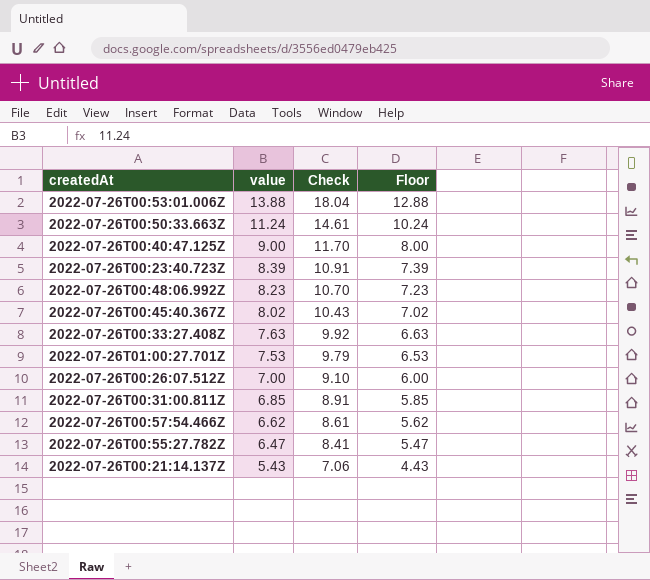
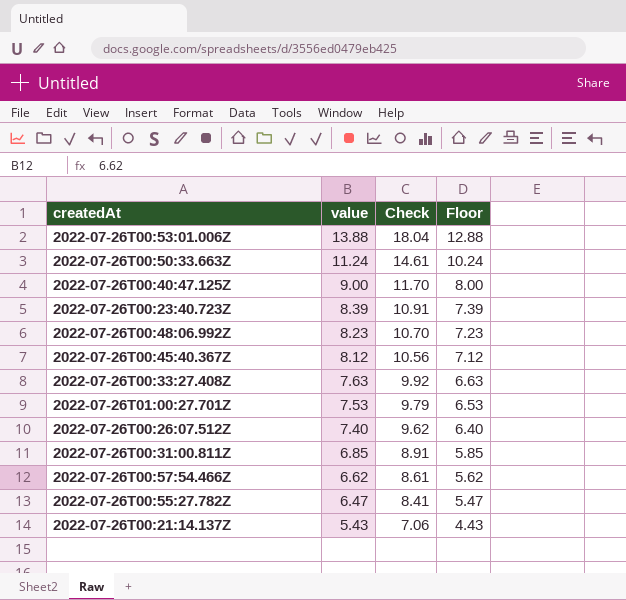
2022-07-26T00:45:40.367Z | value: 8.02 -> 8.12
2022-07-26T00:45:40.367Z | Check: 10.43 -> 10.56
2022-07-26T00:45:40.367Z | Floor: 7.02 -> 7.12
2022-07-26T00:26:07.512Z | value: 7.00 -> 7.40
2022-07-26T00:26:07.512Z | Check: 9.10 -> 9.62
2022-07-26T00:26:07.512Z | Floor: 6.00 -> 6.40

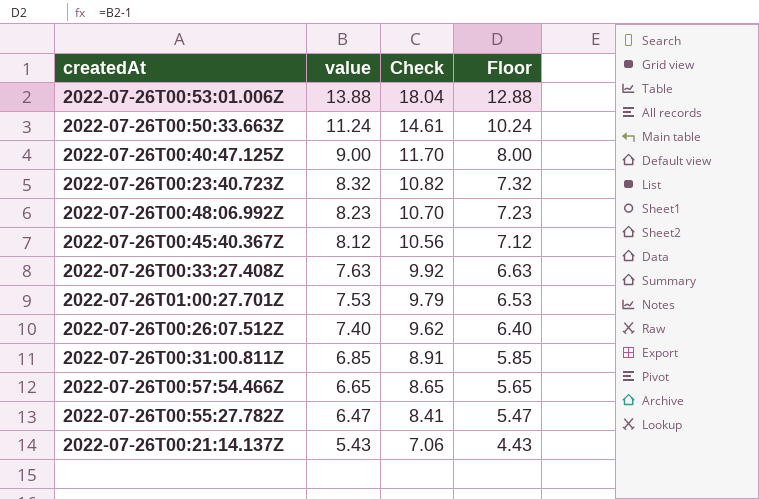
2022-07-26T00:23:40.723Z | value: 8.39 -> 8.32
2022-07-26T00:23:40.723Z | Check: 10.91 -> 10.82
2022-07-26T00:23:40.723Z | Floor: 7.39 -> 7.32
2022-07-26T00:57:54.466Z | value: 6.62 -> 6.65
2022-07-26T00:57:54.466Z | Check: 8.61 -> 8.65
2022-07-26T00:57:54.466Z | Floor: 5.62 -> 5.65

